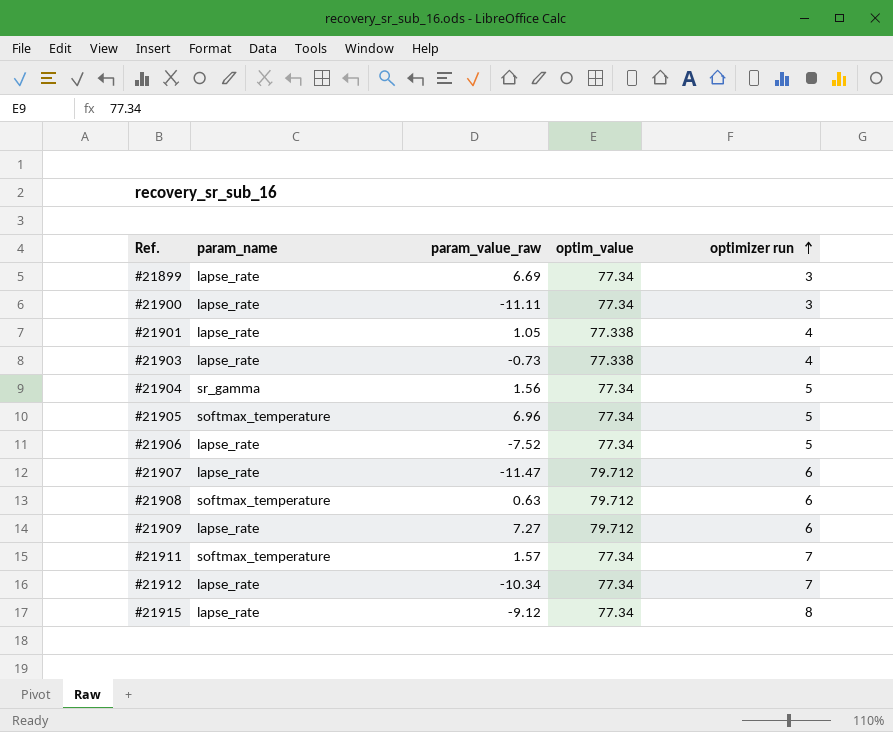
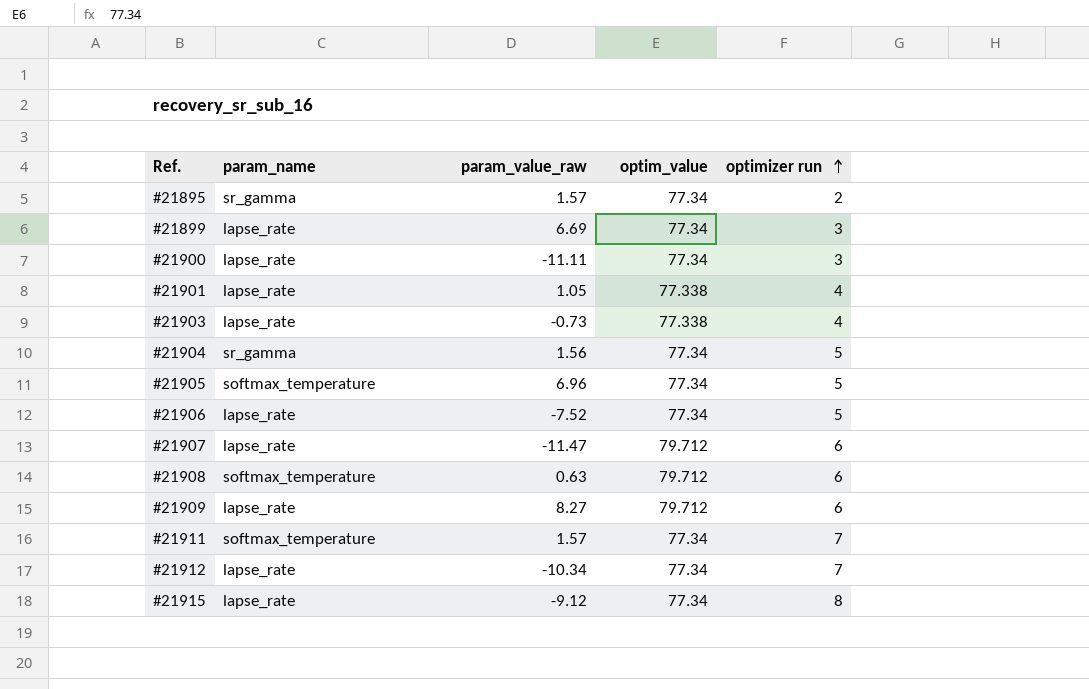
row #21895: none -> sr_gamma | 1.57 | 77.34 | 2
#21909 | param_value_raw: 7.27 -> 8.27

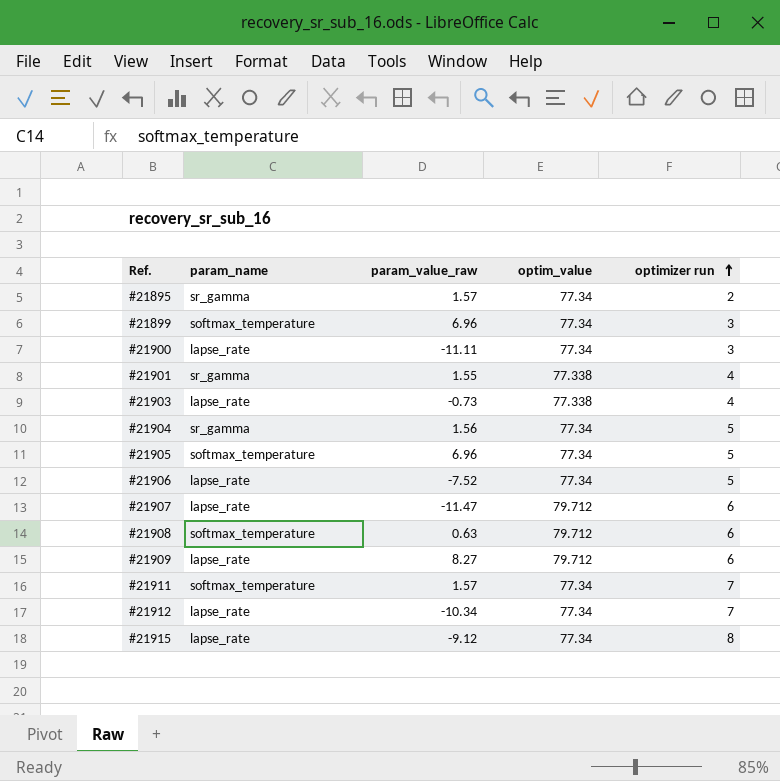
#21899 | param_name: lapse_rate -> softmax_temperature
#21899 | param_value_raw: 6.69 -> 6.96
#21901 | param_name: lapse_rate -> sr_gamma
#21901 | param_value_raw: 1.05 -> 1.55

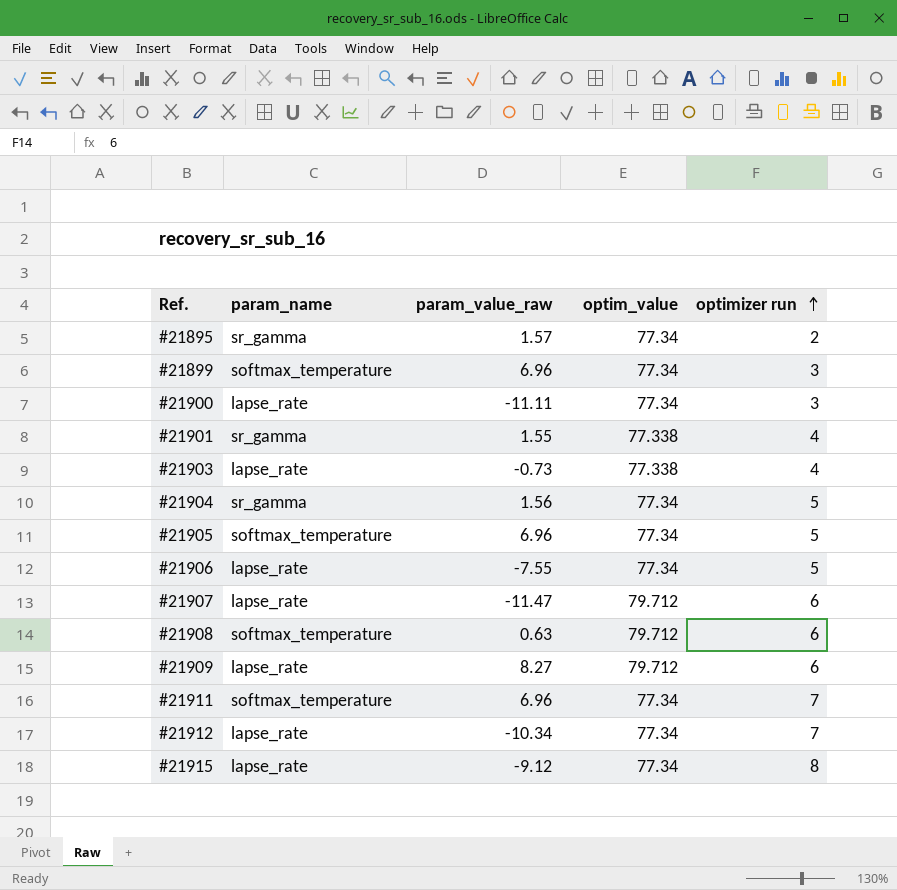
#21906 | param_value_raw: -7.52 -> -7.55
#21911 | param_value_raw: 1.57 -> 6.96

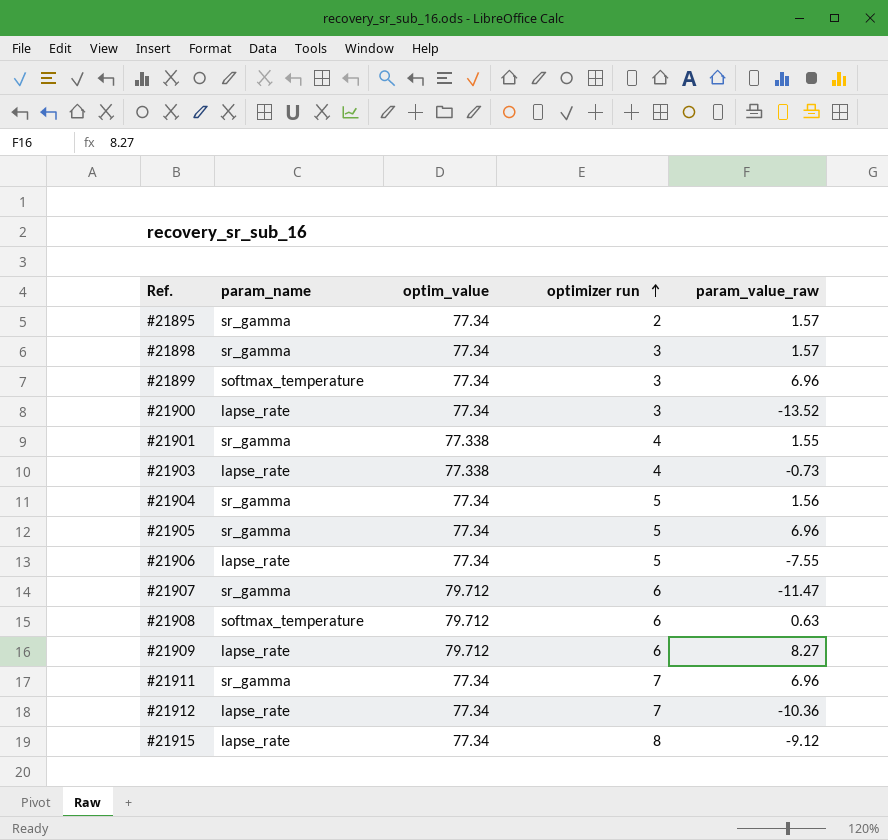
column param_value_raw | position: 3 -> 5
row #21898: none -> sr_gamma | 77.34 | 3 | 1.57
#21900 | param_value_raw: -11.11 -> -13.52
#21905 | param_name: softmax_temperature -> sr_gamma
#21907 | param_name: lapse_rate -> sr_gamma
#21911 | param_name: softmax_temperature -> sr_gamma
#21912 | param_value_raw: -10.34 -> -10.36

